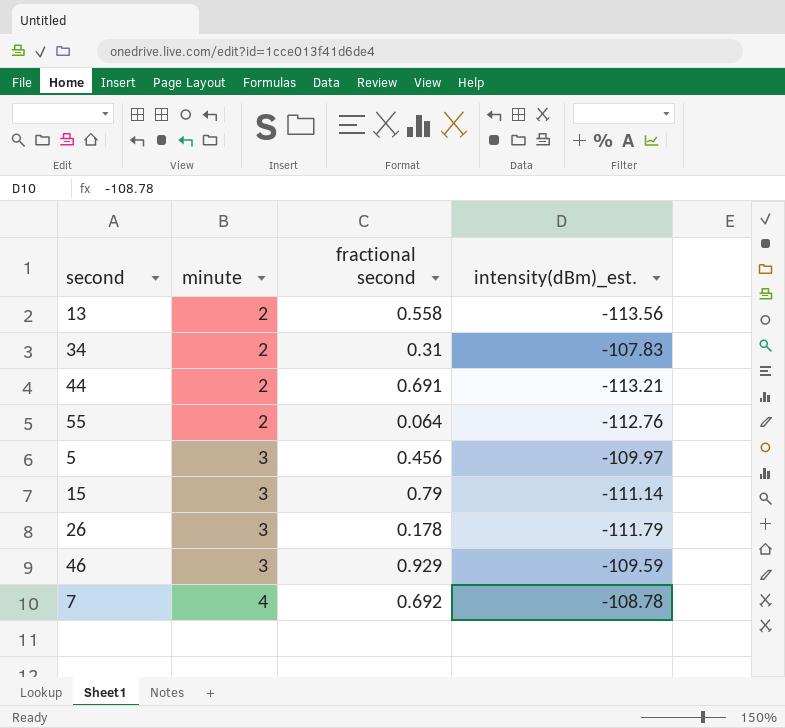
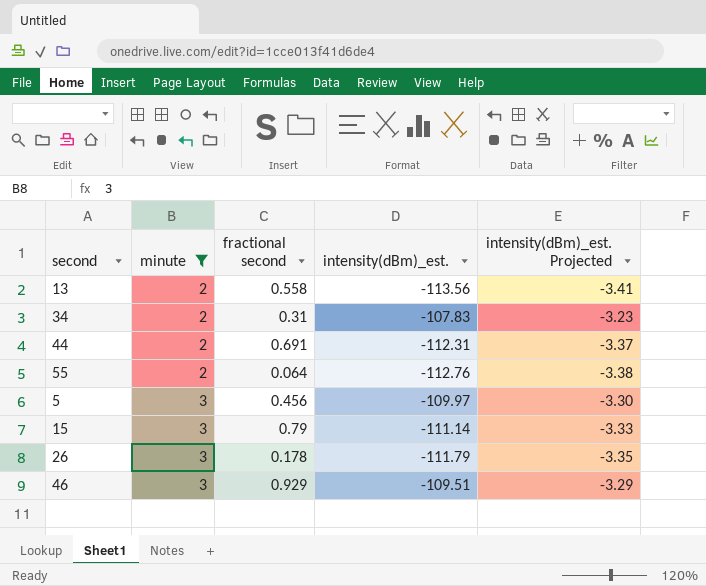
filter: none -> minute != 4
column intensity(dBm)_est. Projected | formula: none -> [intensity(dBm)_est.] * 0.03
44 | intensity(dBm)_est.: -113.21 -> -112.31
46 | intensity(dBm)_est.: -109.59 -> -109.51

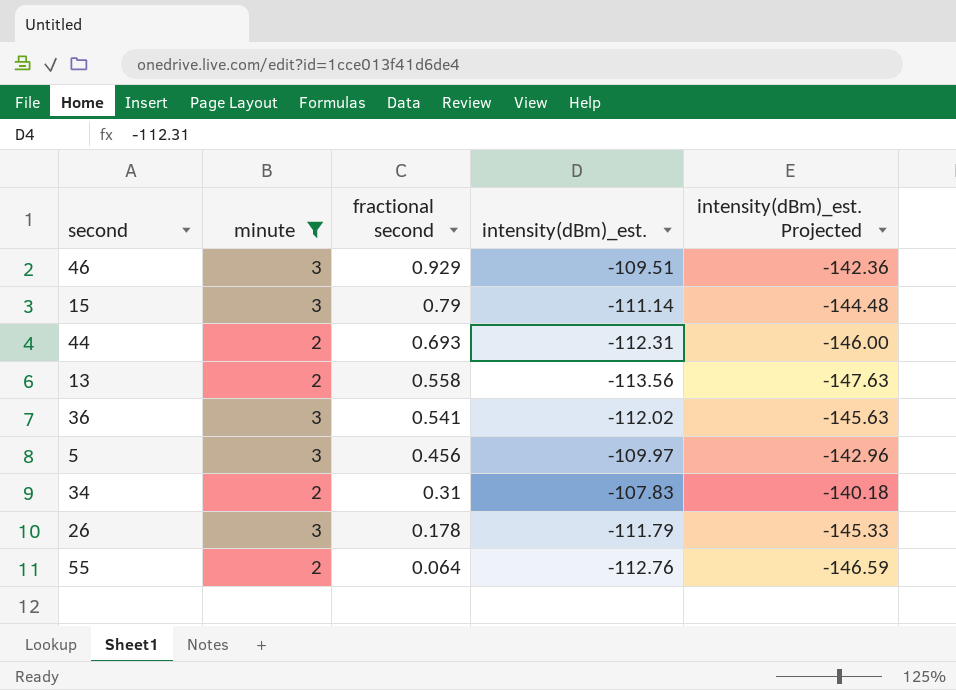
row order: minute ascending -> fractional second descending
column intensity(dBm)_est. Projected | formula: [intensity(dBm)_est.] * 0.03 -> [intensity(dBm)_est.] * 1.3
44 | fractional second: 0.691 -> 0.693
row 36: none -> 3 | 0.541 | -112.02 | -145.63

